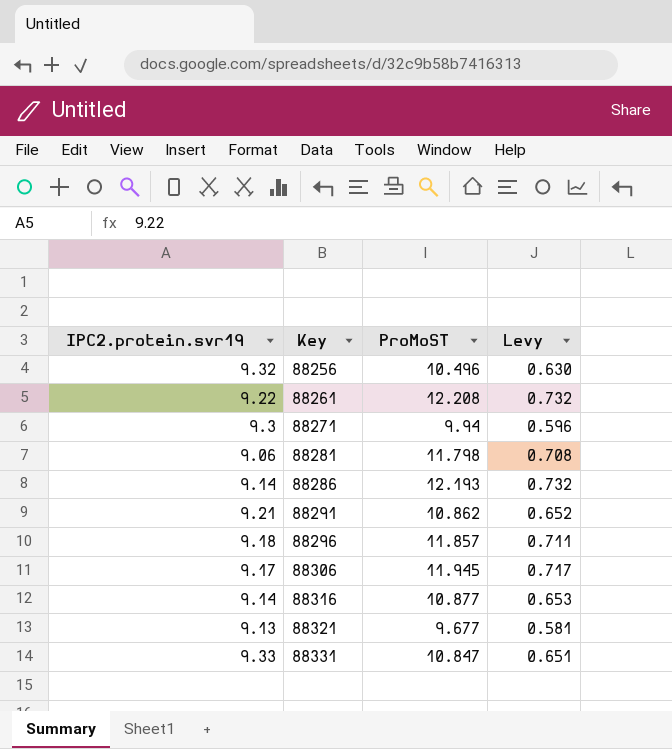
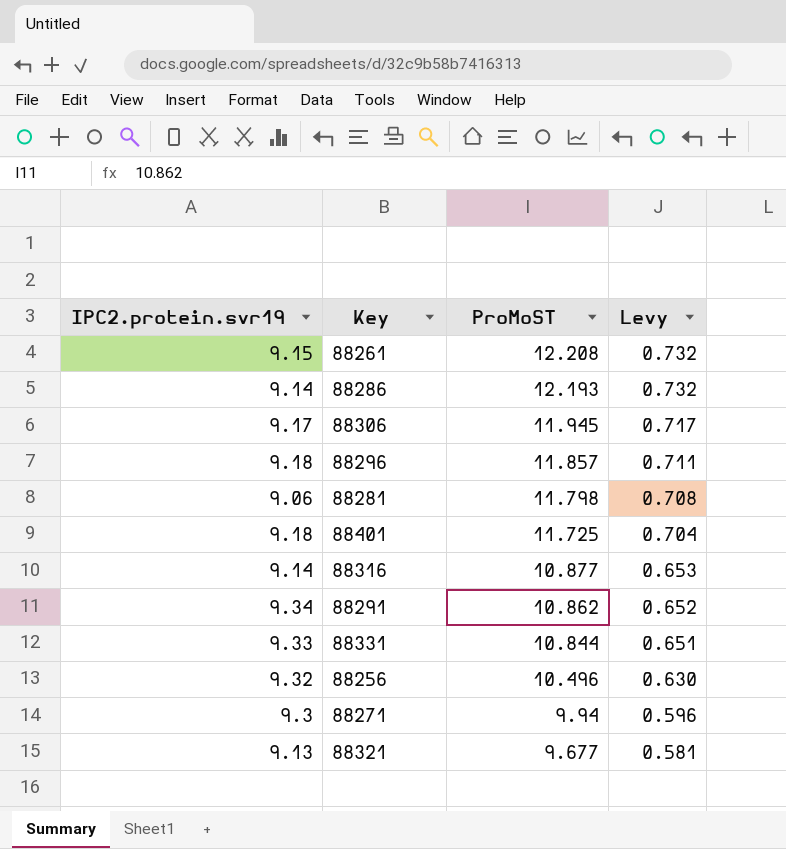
row order: Key ascending -> ProMoST descending
88261 | IPC2.protein.svr19: 9.22 -> 9.15
row 88401: none -> 9.18 | 11.725 | 0.704
88291 | IPC2.protein.svr19: 9.21 -> 9.34
88331 | ProMoST: 10.847 -> 10.844

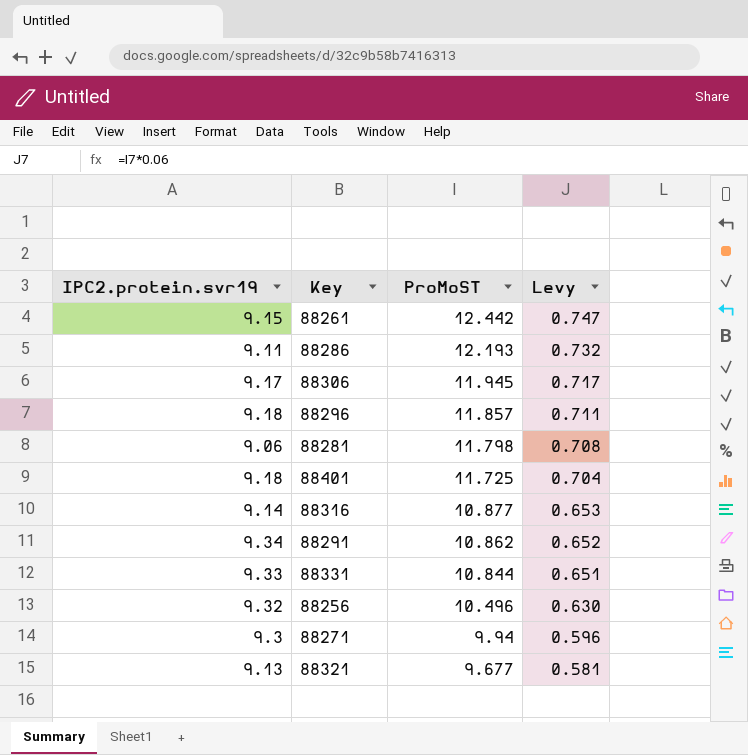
88261 | ProMoST: 12.208 -> 12.442
88261 | Levy: 0.732 -> 0.747
88286 | IPC2.protein.svr19: 9.14 -> 9.11

